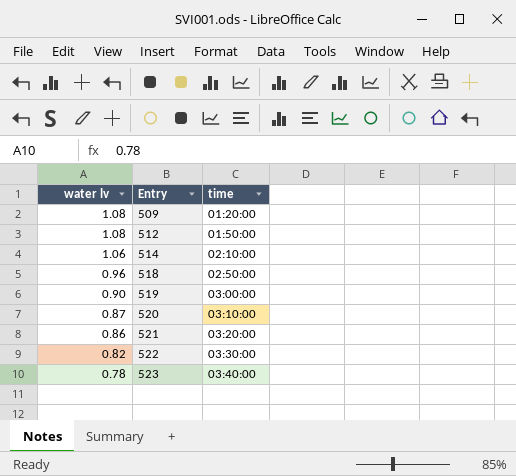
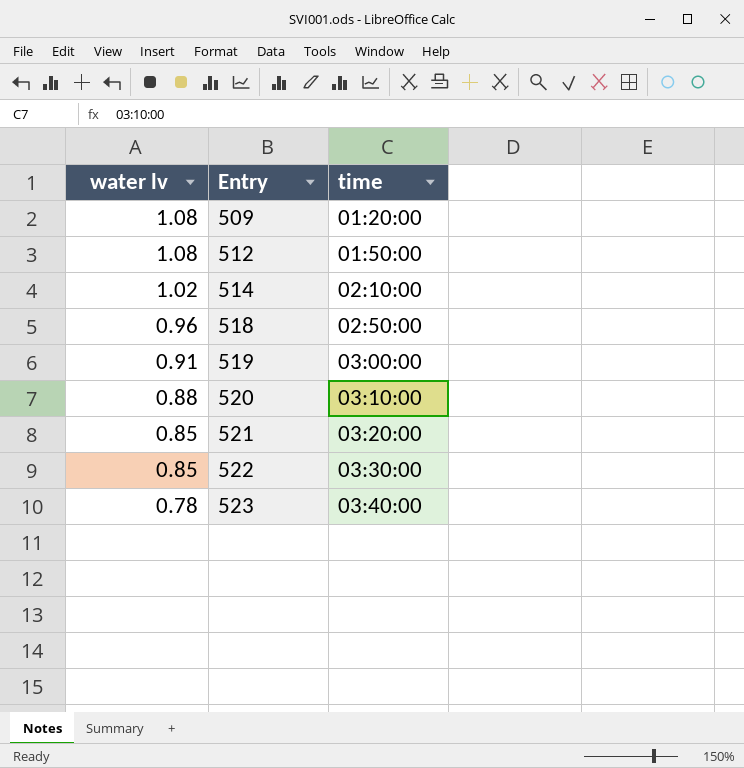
514 | water lv: 1.06 -> 1.02
519 | water lv: 0.90 -> 0.91
520 | water lv: 0.87 -> 0.88
521 | water lv: 0.86 -> 0.85
522 | water lv: 0.82 -> 0.85

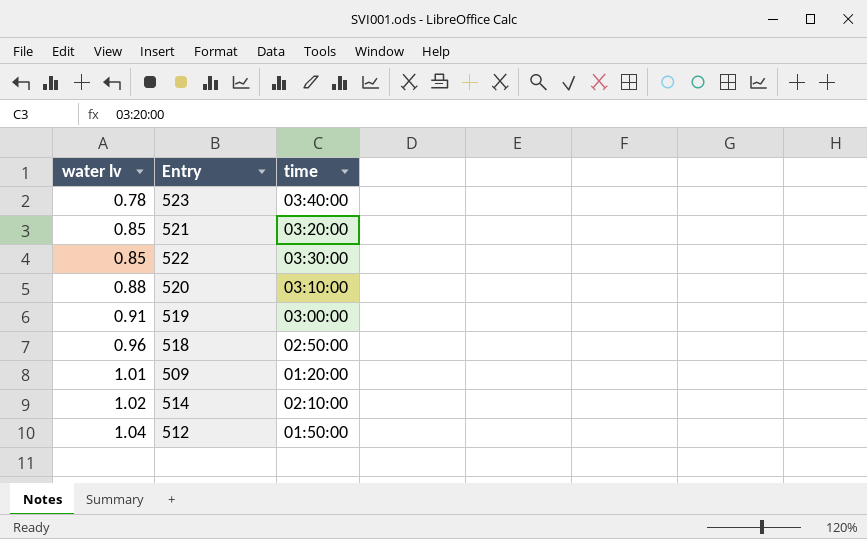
row order: water lv descending -> water lv ascending
509 | water lv: 1.08 -> 1.01
512 | water lv: 1.08 -> 1.04

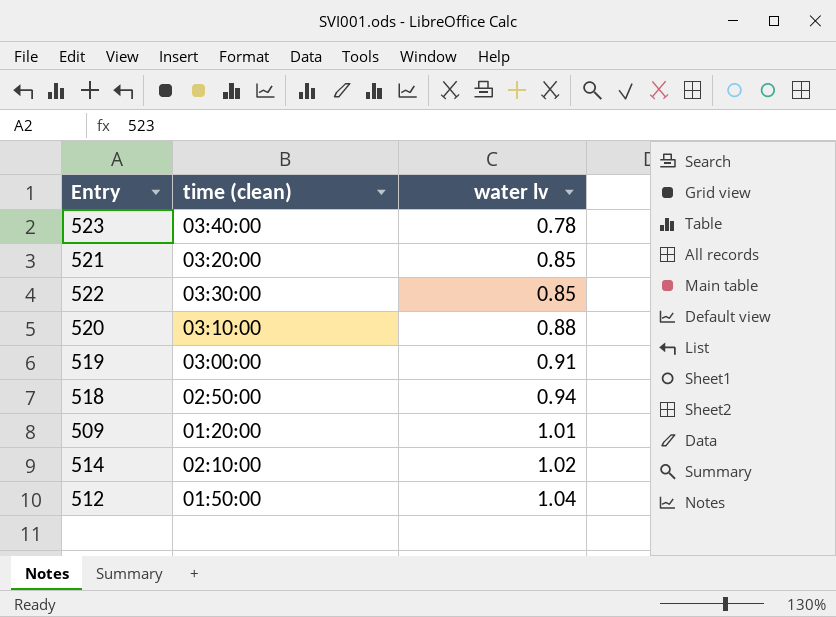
column name: time -> time (clean)
column water lv | position: 1 -> 3
518 | water lv: 0.96 -> 0.94

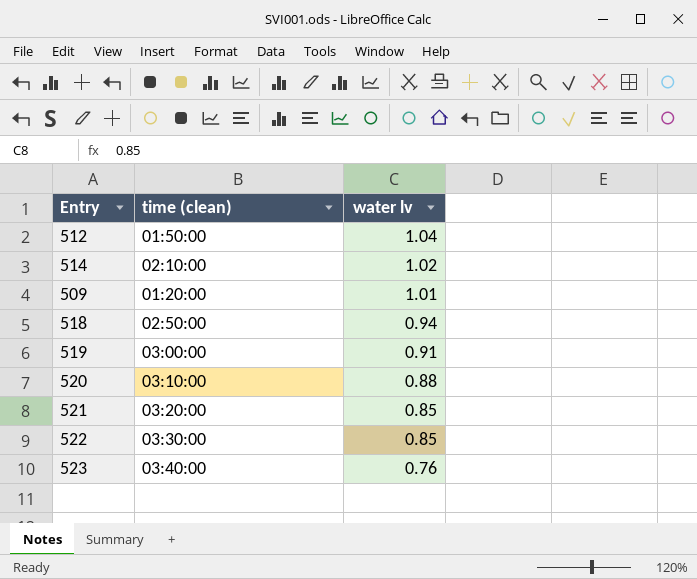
row order: water lv ascending -> water lv descending
523 | water lv: 0.78 -> 0.76

